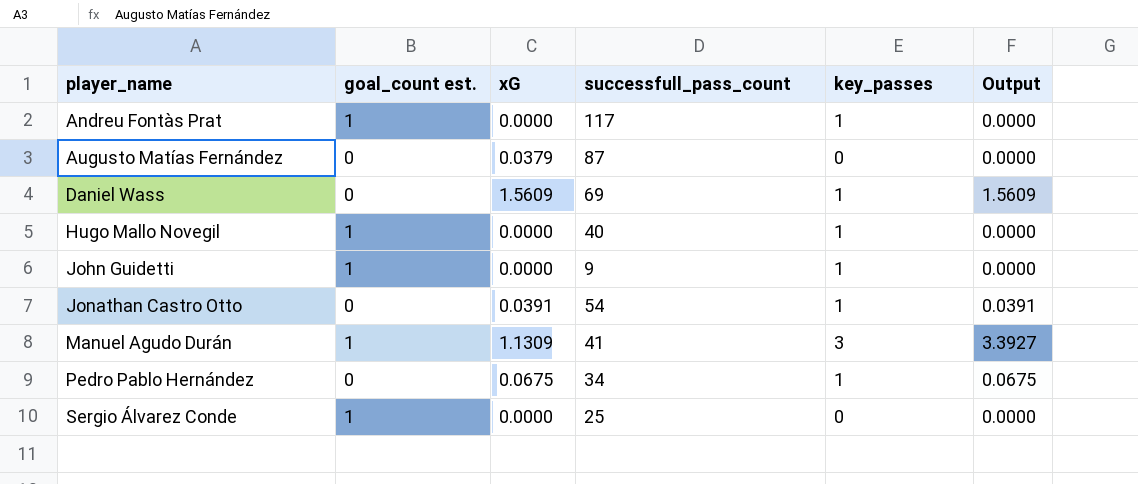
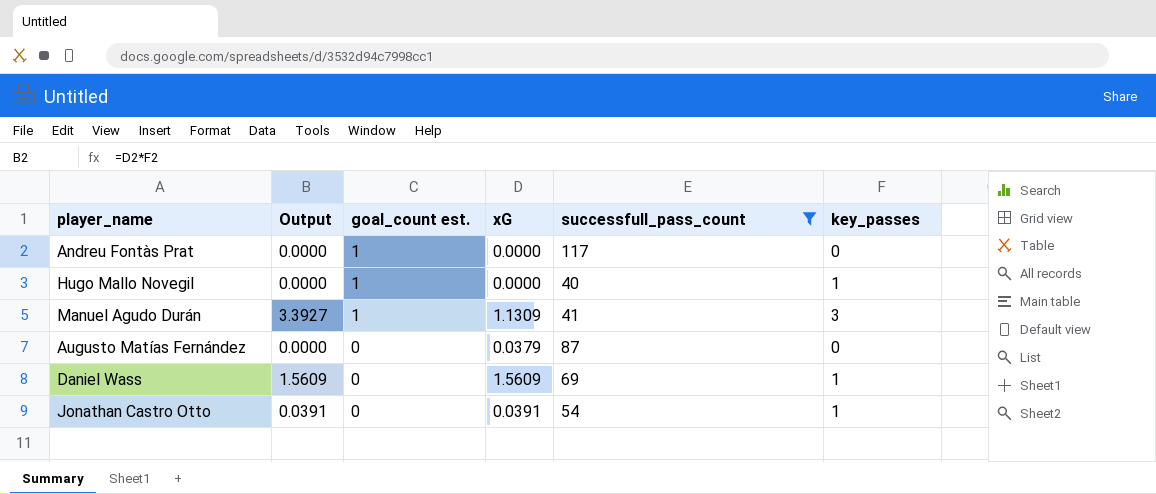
filter: none -> successfull_pass_count >= 40
row order: player_name ascending -> goal_count est. descending
column Output | position: 6 -> 2
Andreu Fontàs Prat | key_passes: 1 -> 0

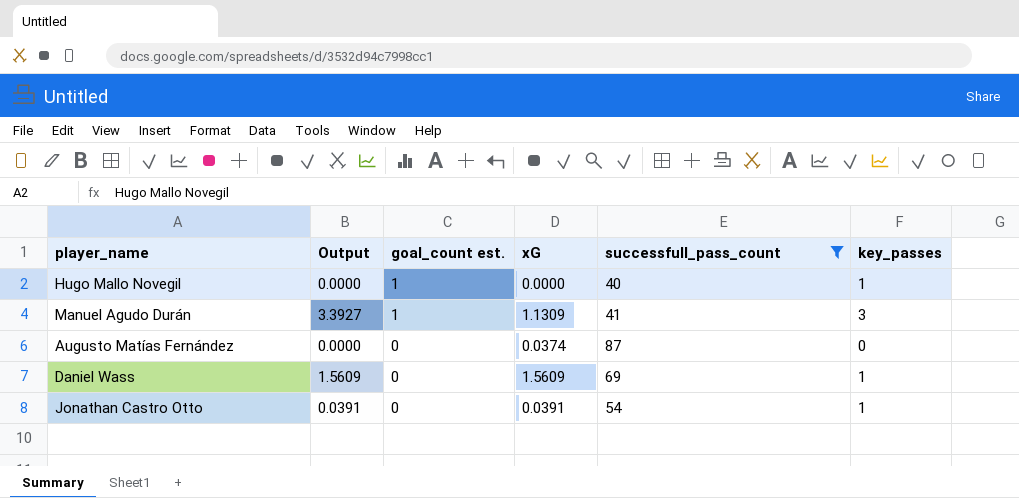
row Andreu Fontàs Prat: 0.0000 | 1 | 0.0000 | 117 | 0 -> none
Augusto Matías Fernández | xG: 0.0379 -> 0.0374

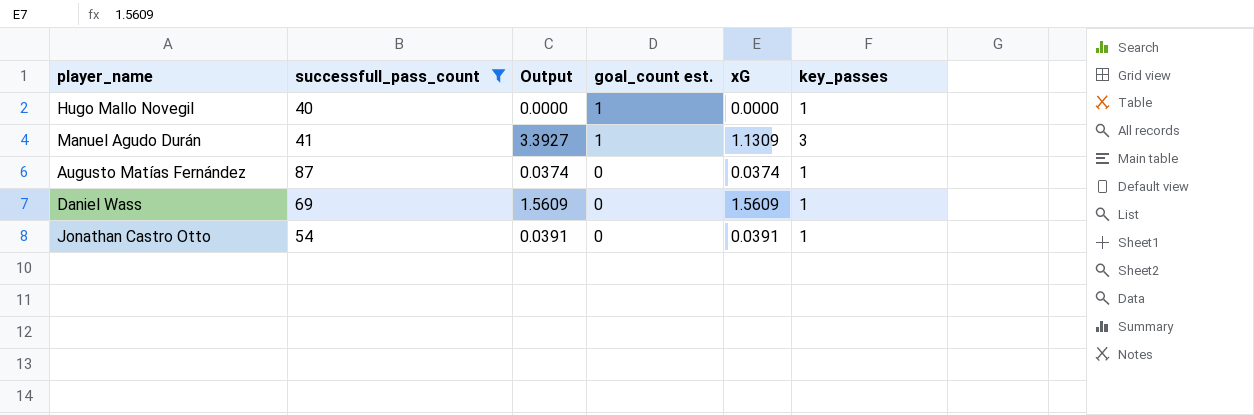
column successfull_pass_count | position: 5 -> 2
Augusto Matías Fernández | Output: 0.0000 -> 0.0374
Augusto Matías Fernández | key_passes: 0 -> 1

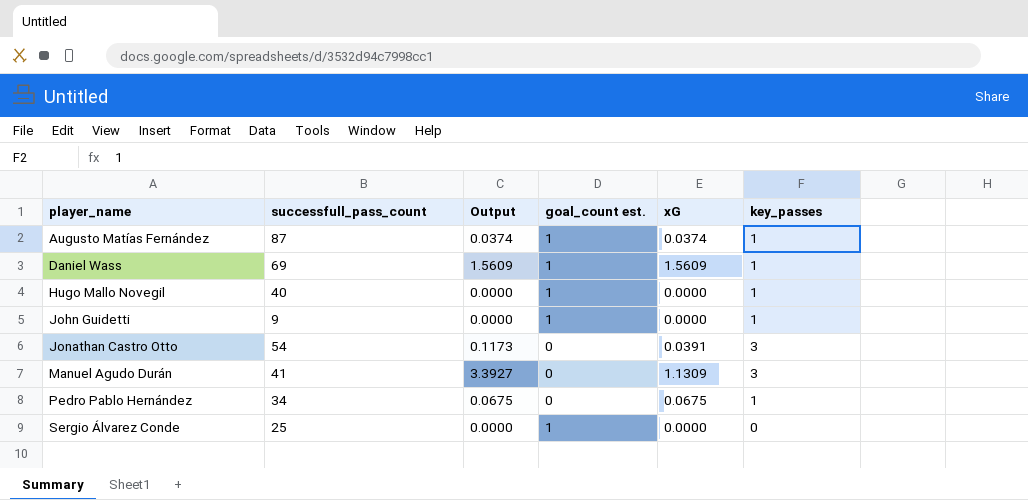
filter: successfull_pass_count >= 40 -> none
row order: goal_count est. descending -> player_name ascending
Augusto Matías Fernández | goal_count est.: 0 -> 1
Daniel Wass | goal_count est.: 0 -> 1
Jonathan Castro Otto | Output: 0.0391 -> 0.1173
Jonathan Castro Otto | key_passes: 1 -> 3
Manuel Agudo Durán | goal_count est.: 1 -> 0

